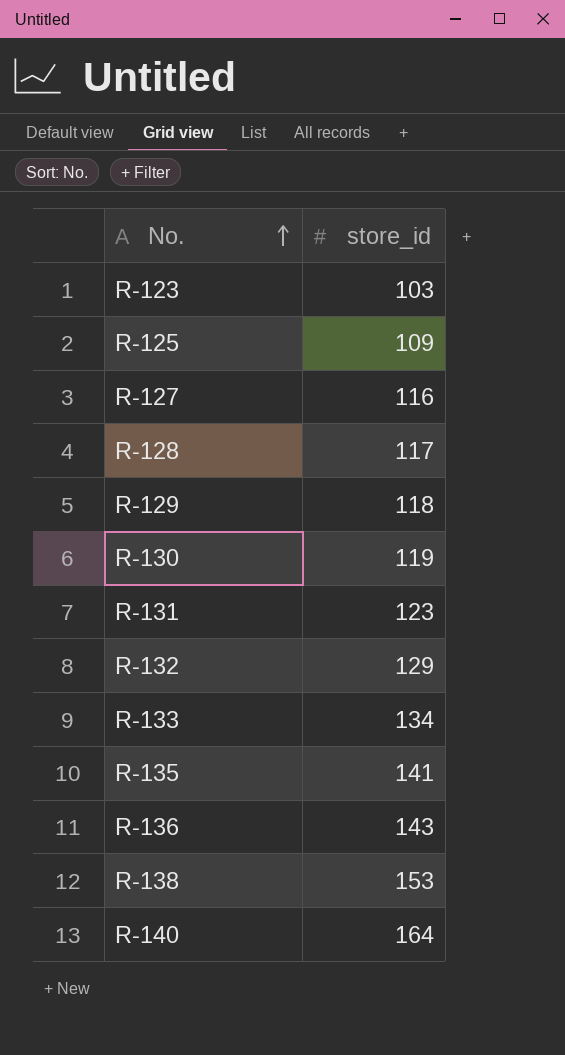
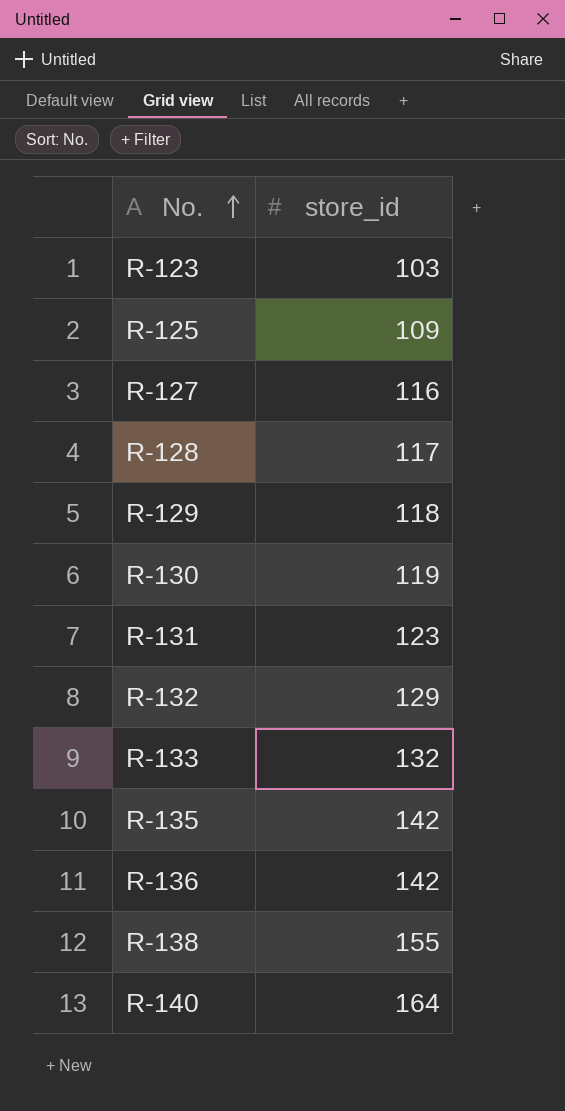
R-133 | store_id: 134 -> 132
R-135 | store_id: 141 -> 142
R-136 | store_id: 143 -> 142
R-138 | store_id: 153 -> 155

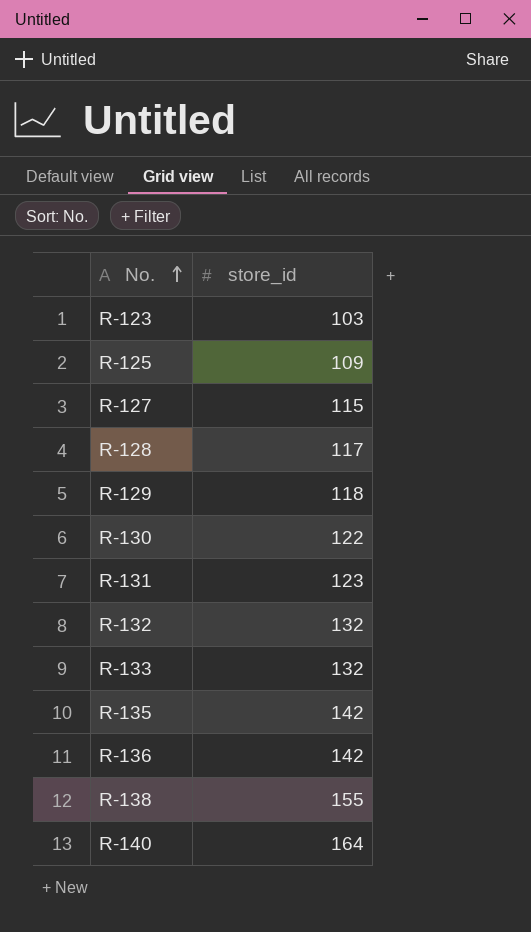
R-127 | store_id: 116 -> 115
R-130 | store_id: 119 -> 122
R-132 | store_id: 129 -> 132

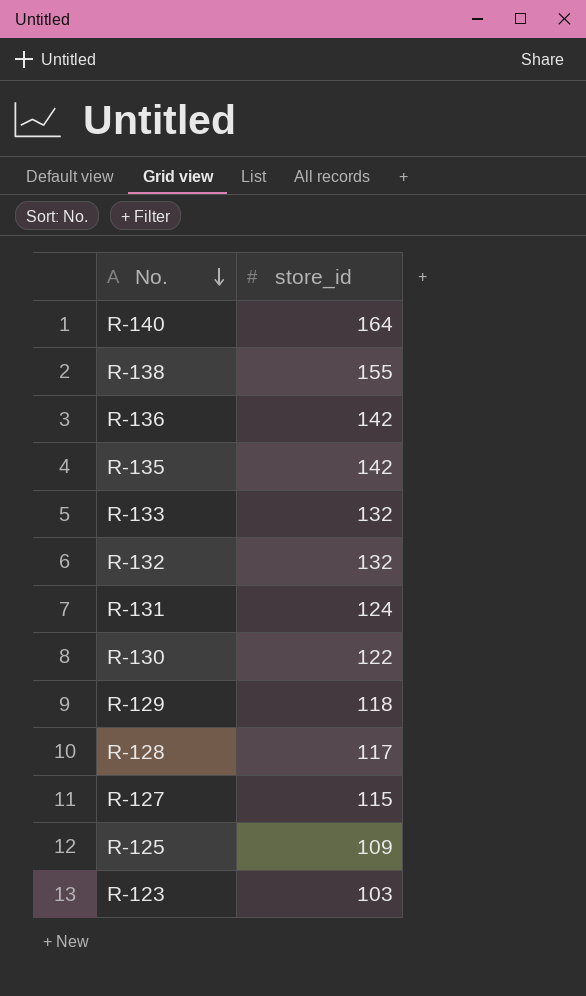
row order: No. ascending -> No. descending
R-131 | store_id: 123 -> 124

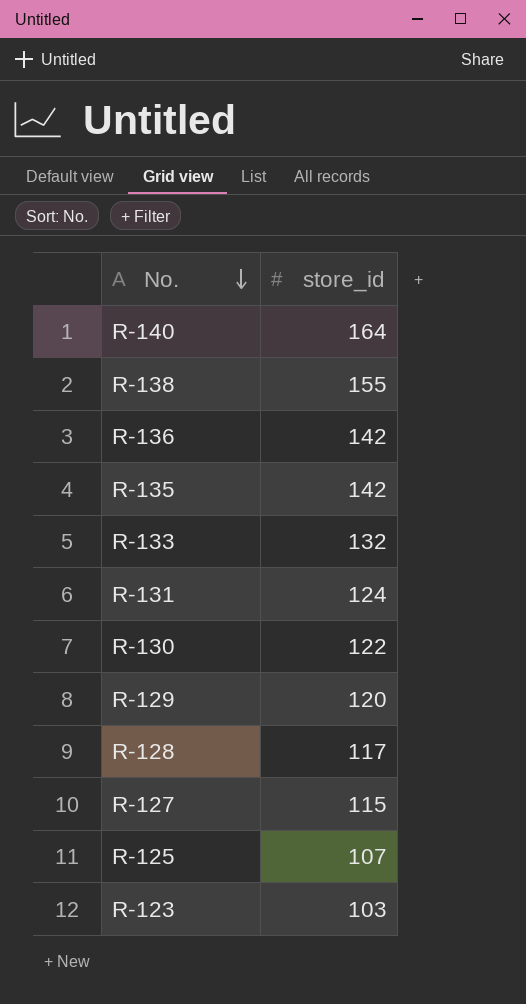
row R-132: 132 -> none
R-129 | store_id: 118 -> 120
R-125 | store_id: 109 -> 107

